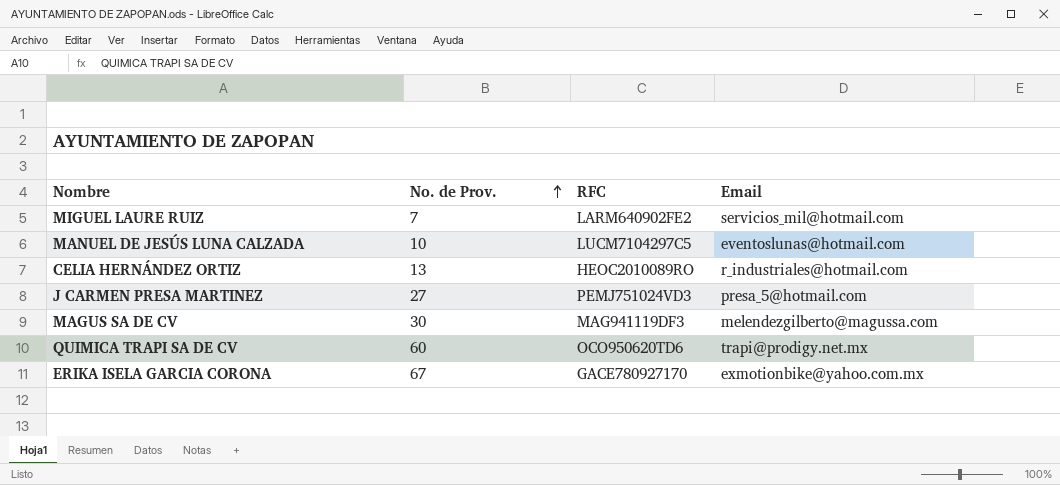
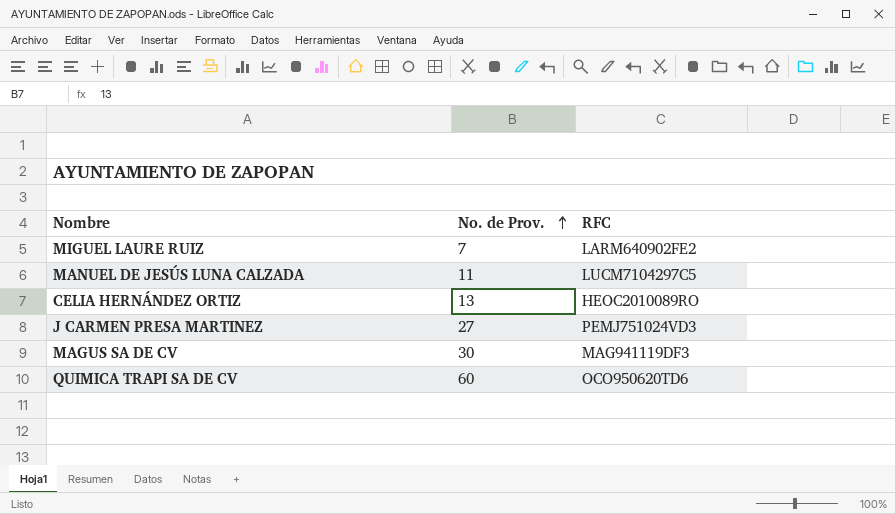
column Email | position: 4 -> none
row ERIKA ISELA GARCIA CORONA: 67 | GACE780927170 | exmotionbike@yahoo.com.mx -> none
MANUEL DE JESÚS LUNA CALZADA | No. de Prov.: 10 -> 11

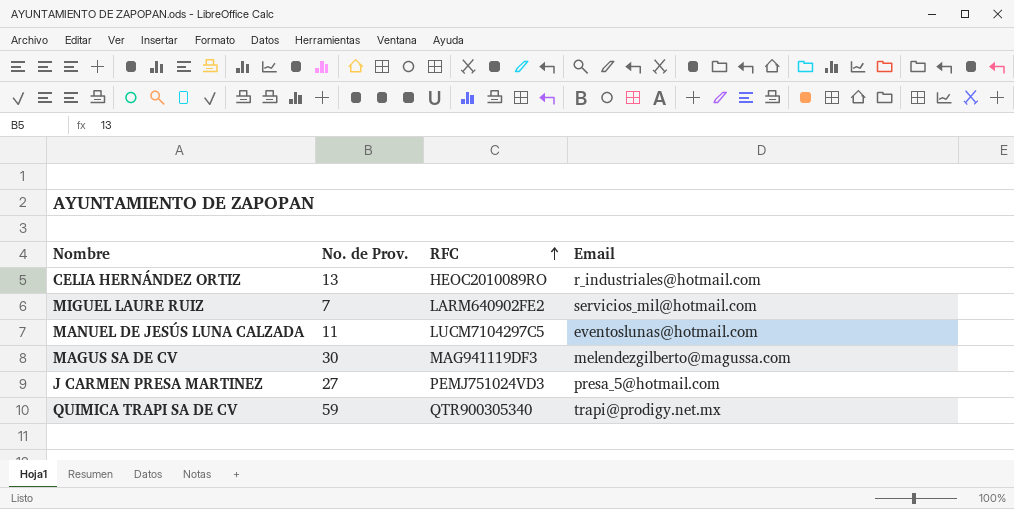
row order: No. de Prov. ascending -> RFC ascending
column Email | position: none -> 4
QUIMICA TRAPI SA DE CV | No. de Prov.: 60 -> 59
QUIMICA TRAPI SA DE CV | RFC: OCO950620TD6 -> QTR900305340

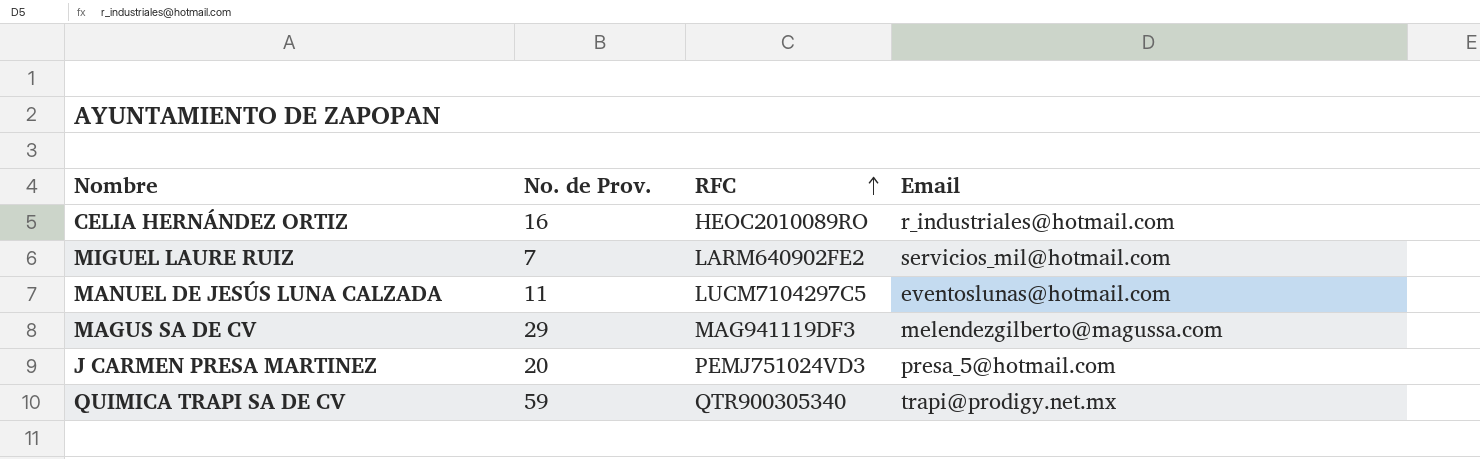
CELIA HERNÁNDEZ ORTIZ | No. de Prov.: 13 -> 16
MAGUS SA DE CV | No. de Prov.: 30 -> 29
J CARMEN PRESA MARTINEZ | No. de Prov.: 27 -> 20

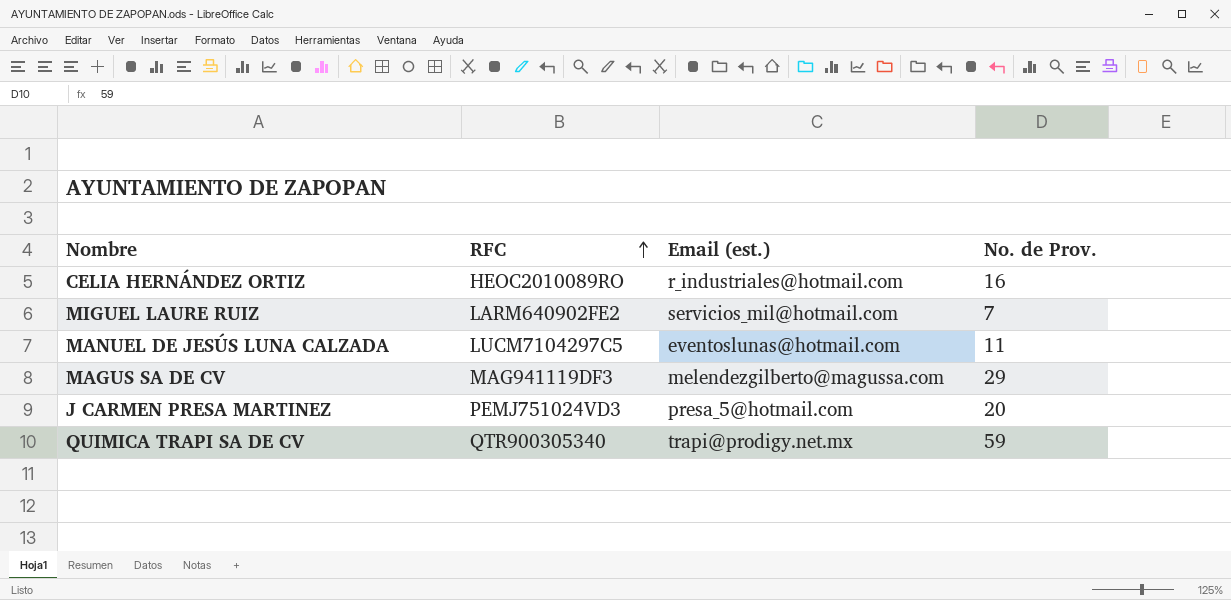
column name: Email -> Email (est.)
column No. de Prov. | position: 2 -> 4

